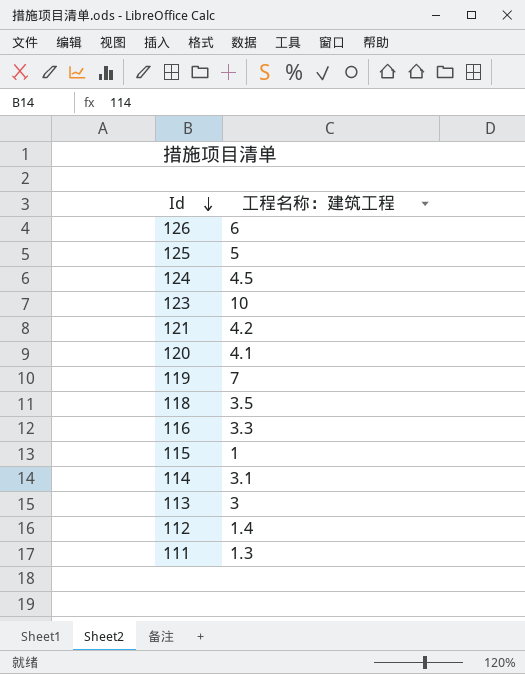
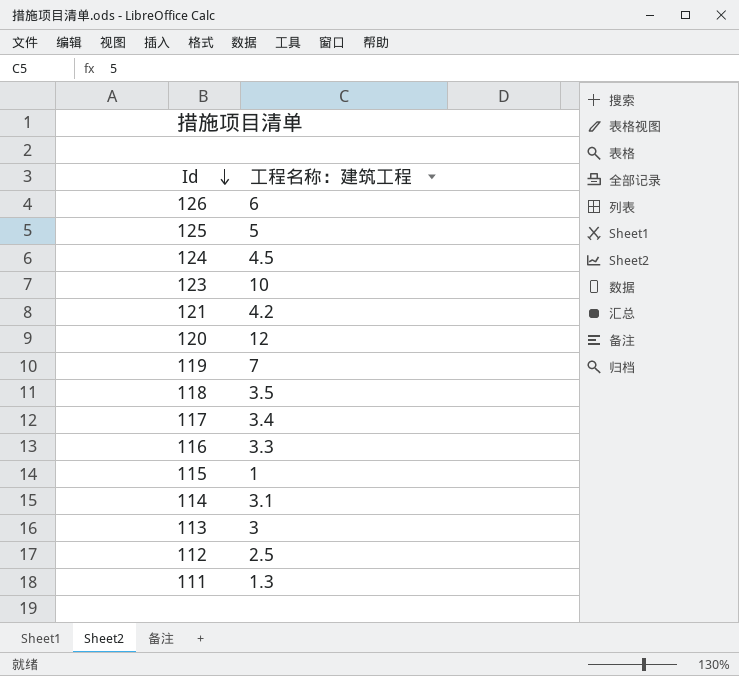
120 | 工程名称：建筑工程: 4.1 -> 12
row 117: none -> 3.4
112 | 工程名称：建筑工程: 1.4 -> 2.5

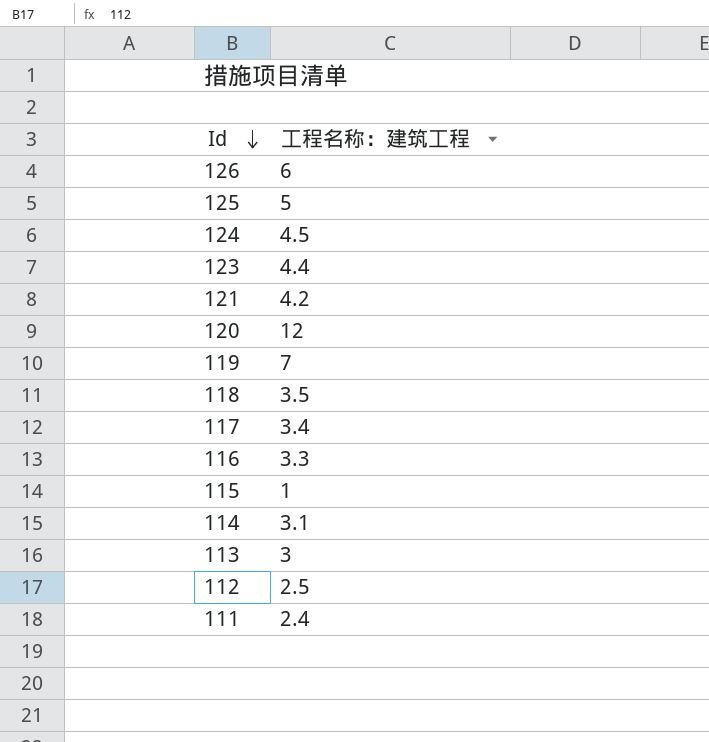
123 | 工程名称：建筑工程: 10 -> 4.4
111 | 工程名称：建筑工程: 1.3 -> 2.4

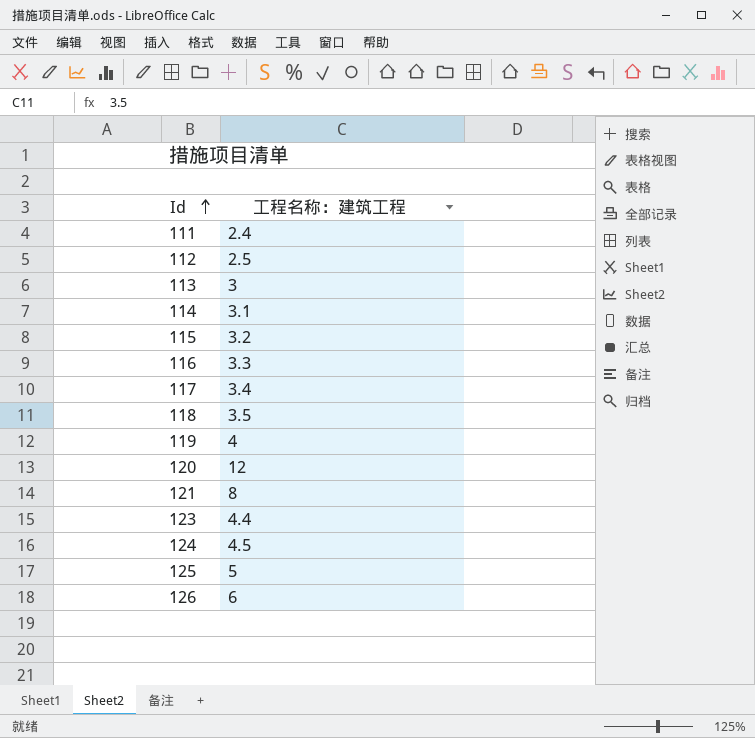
row order: Id descending -> Id ascending
115 | 工程名称：建筑工程: 1 -> 3.2
119 | 工程名称：建筑工程: 7 -> 4
121 | 工程名称：建筑工程: 4.2 -> 8

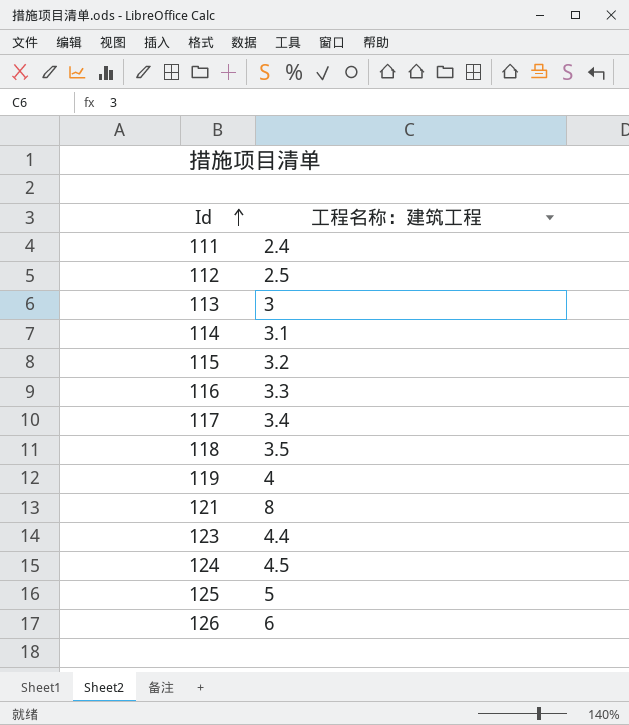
row 120: 12 -> none

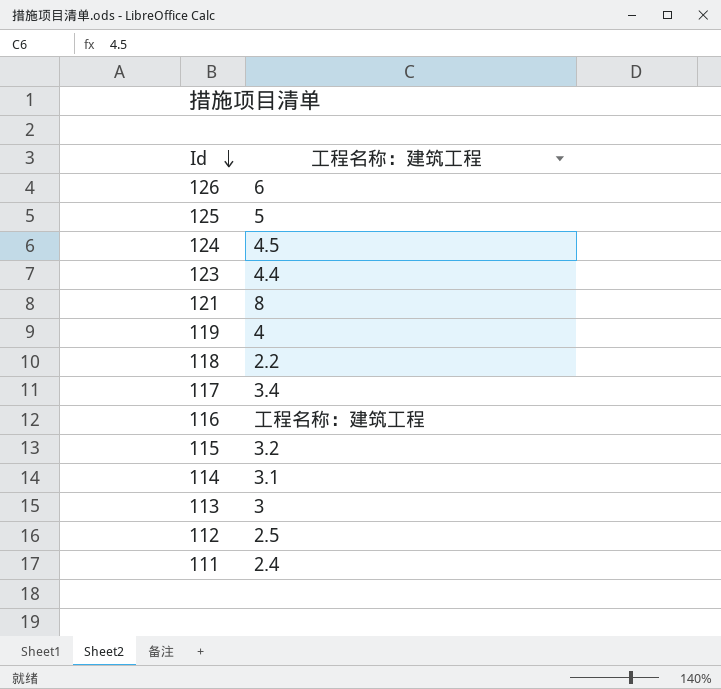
row order: Id ascending -> Id descending
118 | 工程名称：建筑工程: 3.5 -> 2.2
116 | 工程名称：建筑工程: 3.3 -> 工程名称：建筑工程

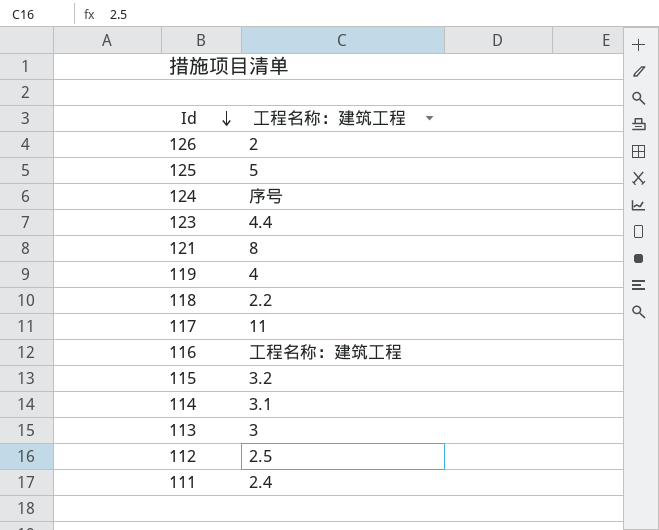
126 | 工程名称：建筑工程: 6 -> 2
124 | 工程名称：建筑工程: 4.5 -> 序号
117 | 工程名称：建筑工程: 3.4 -> 11

